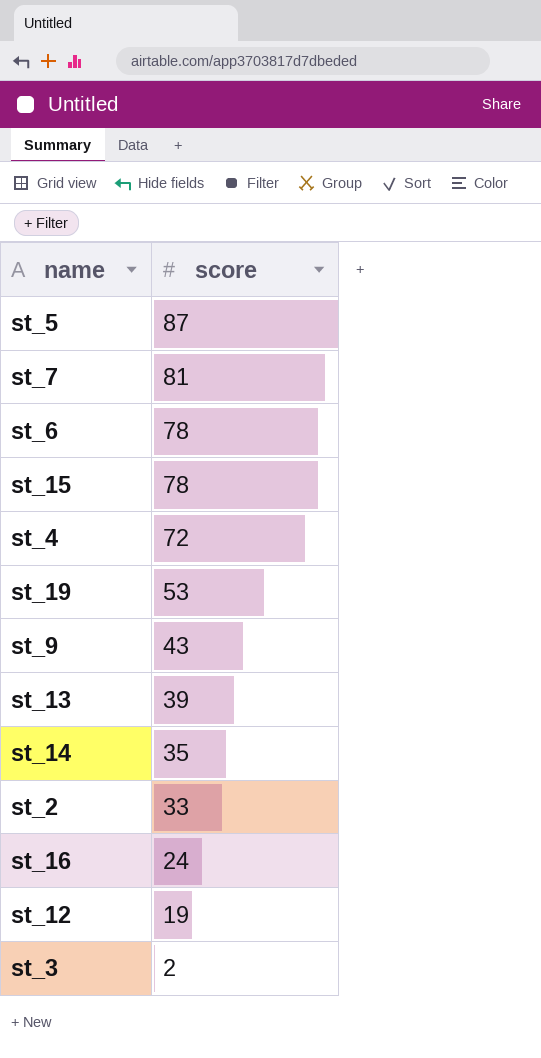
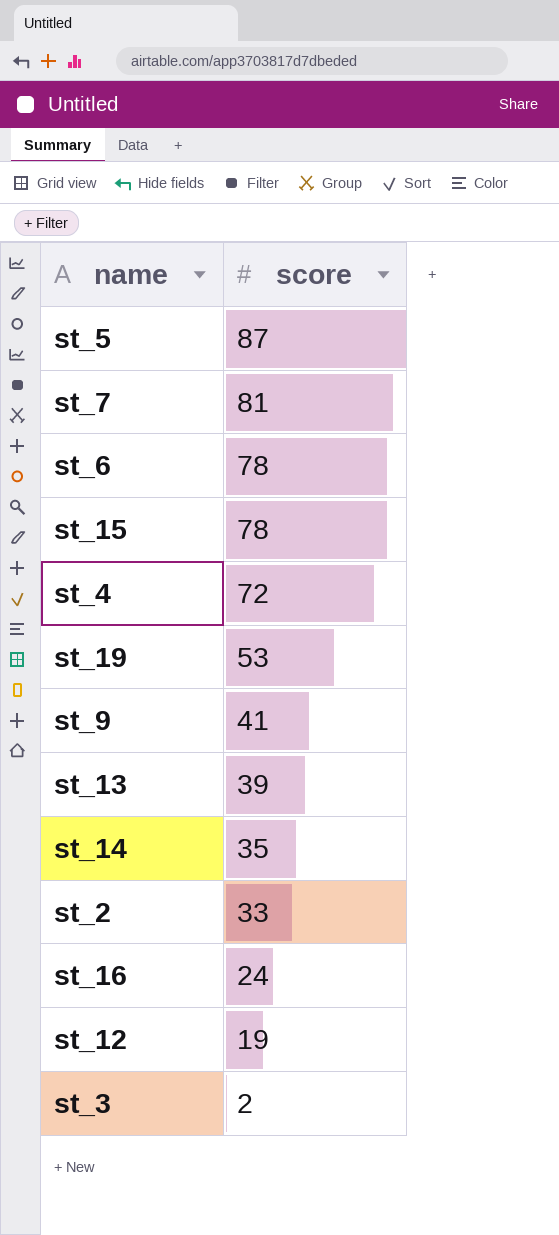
st_9 | score: 43 -> 41

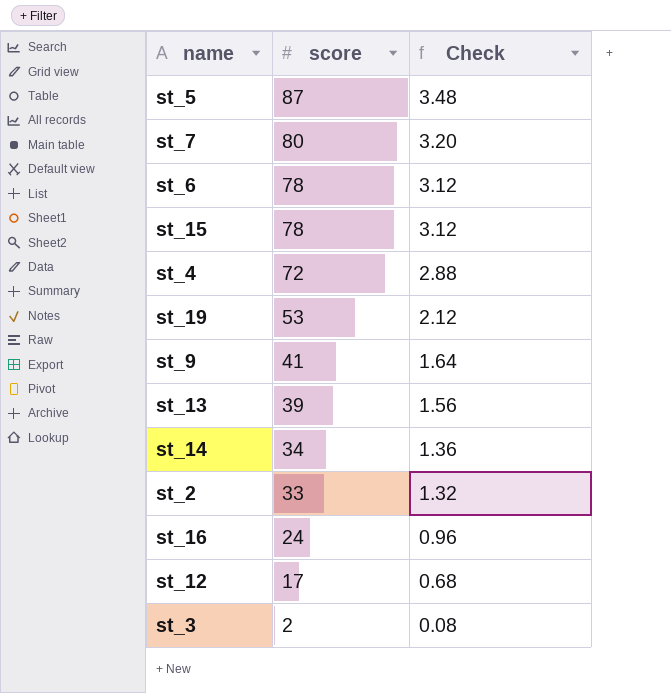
column Check | formula: none -> [score] * 0.04
st_7 | score: 81 -> 80
st_14 | score: 35 -> 34
st_12 | score: 19 -> 17

